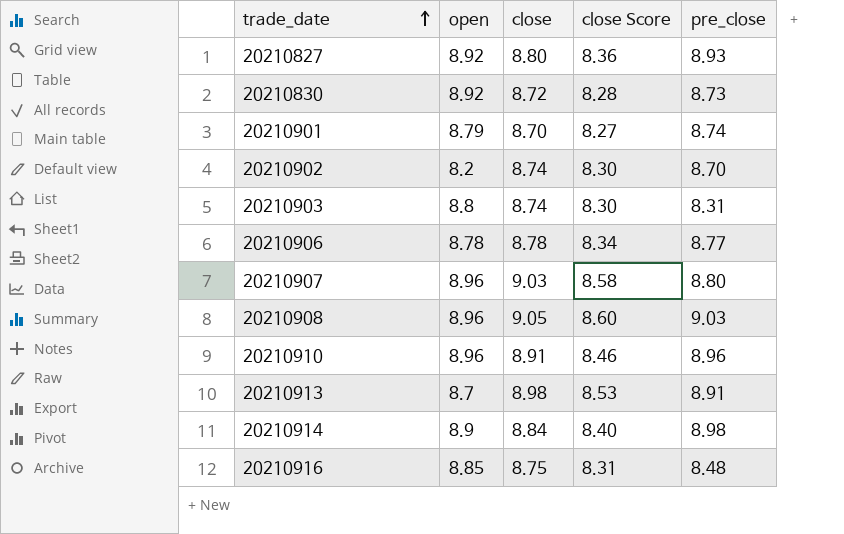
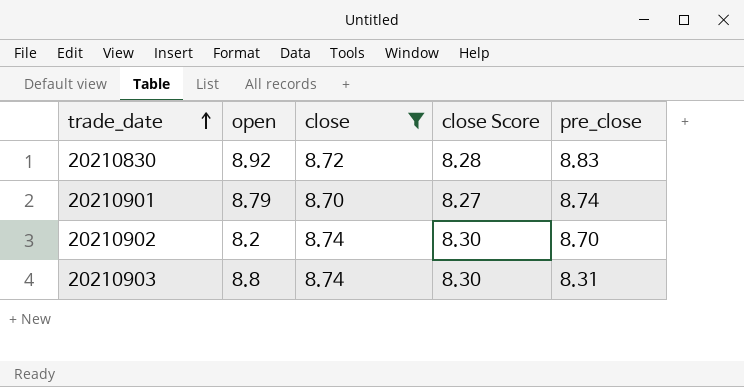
filter: none -> close <= 8.74
20210830 | pre_close: 8.73 -> 8.83

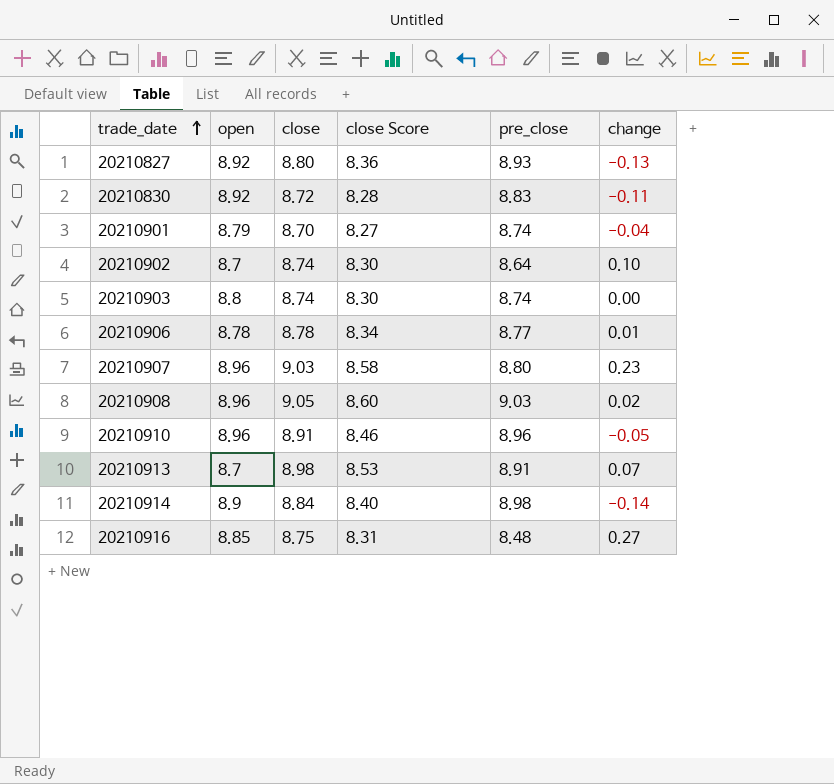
filter: close <= 8.74 -> none
column change | formula: none -> [close] - [pre_close]
20210902 | open: 8.2 -> 8.7
20210902 | pre_close: 8.70 -> 8.64
20210903 | pre_close: 8.31 -> 8.74

